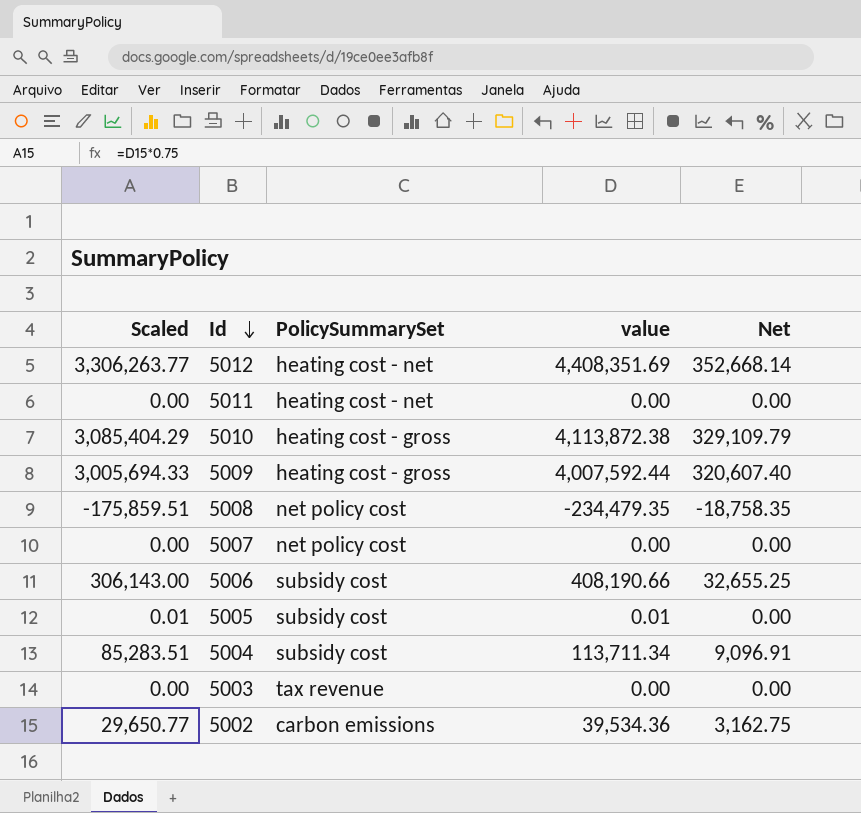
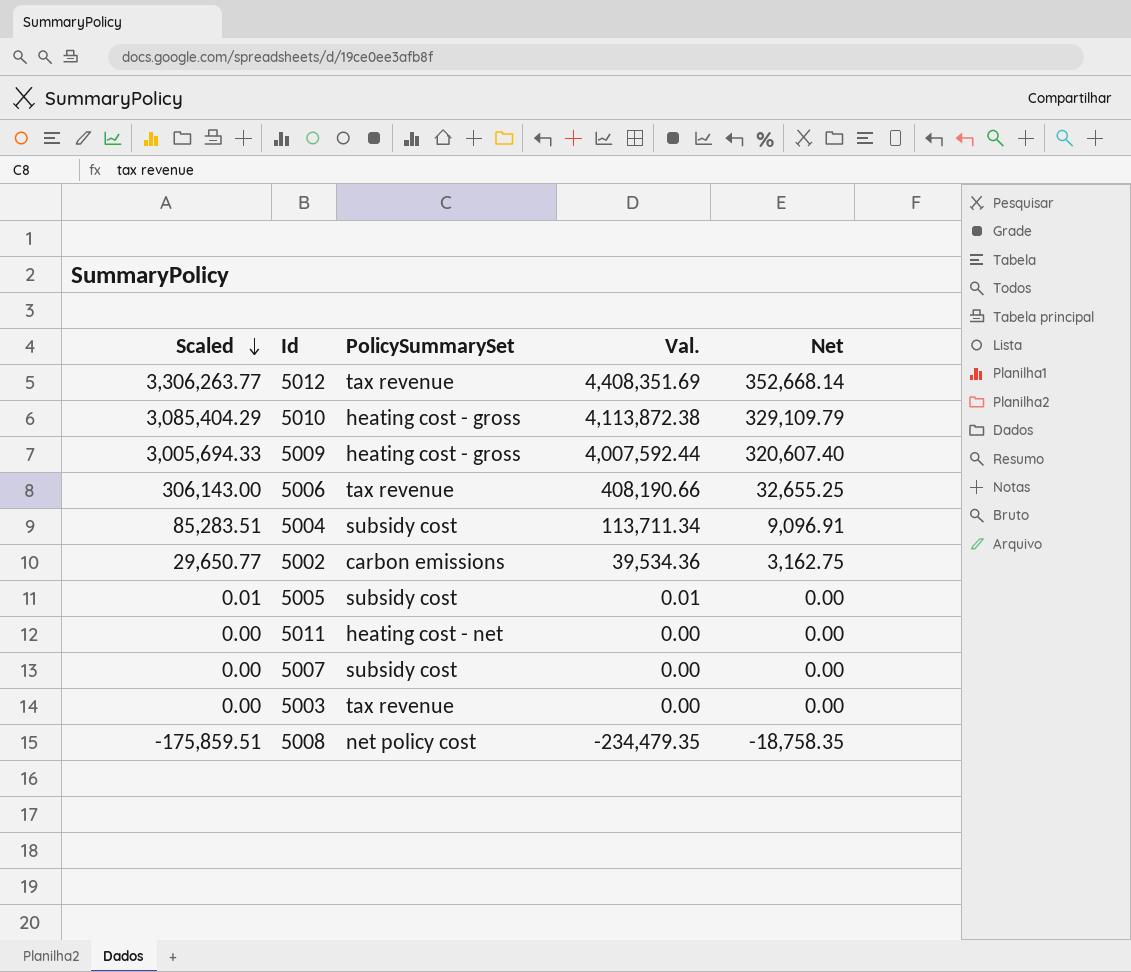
row order: Id descending -> Scaled descending
column name: value -> Val.
5012 | PolicySummarySet: heating cost - net -> tax revenue
5006 | PolicySummarySet: subsidy cost -> tax revenue
5007 | PolicySummarySet: net policy cost -> subsidy cost

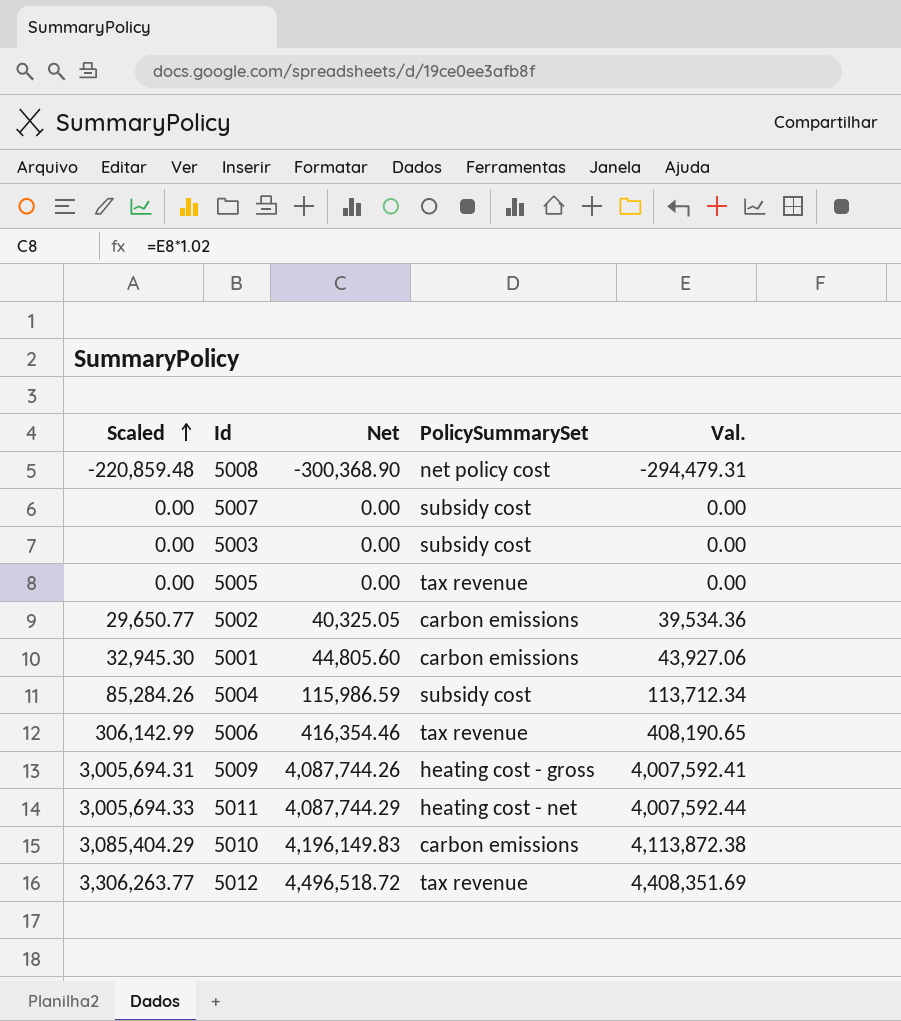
row order: Scaled descending -> Scaled ascending
column Net | formula: [Val.] * 0.08 -> [Val.] * 1.02
column Net | position: 5 -> 3
5008 | Scaled: -175,859.51 -> -220,859.48
5008 | Val.: -234,479.35 -> -294,479.31
5003 | PolicySummarySet: tax revenue -> subsidy cost
5005 | Scaled: 0.01 -> 0.00
5005 | PolicySummarySet: subsidy cost -> tax revenue
5005 | Val.: 0.01 -> 0.00
row 5001: none -> 32,945.30 | 44,805.60 | carbon emissions | 43,927.06
5004 | Scaled: 85,283.51 -> 85,284.26
5004 | Val.: 113,711.34 -> 113,712.34
5006 | Scaled: 306,143.00 -> 306,142.99
5006 | Val.: 408,190.66 -> 408,190.65
5009 | Scaled: 3,005,694.33 -> 3,005,694.31
5009 | Val.: 4,007,592.44 -> 4,007,592.41
5011 | Scaled: 0.00 -> 3,005,694.33
5011 | Val.: 0.00 -> 4,007,592.44
5010 | PolicySummarySet: heating cost - gross -> carbon emissions

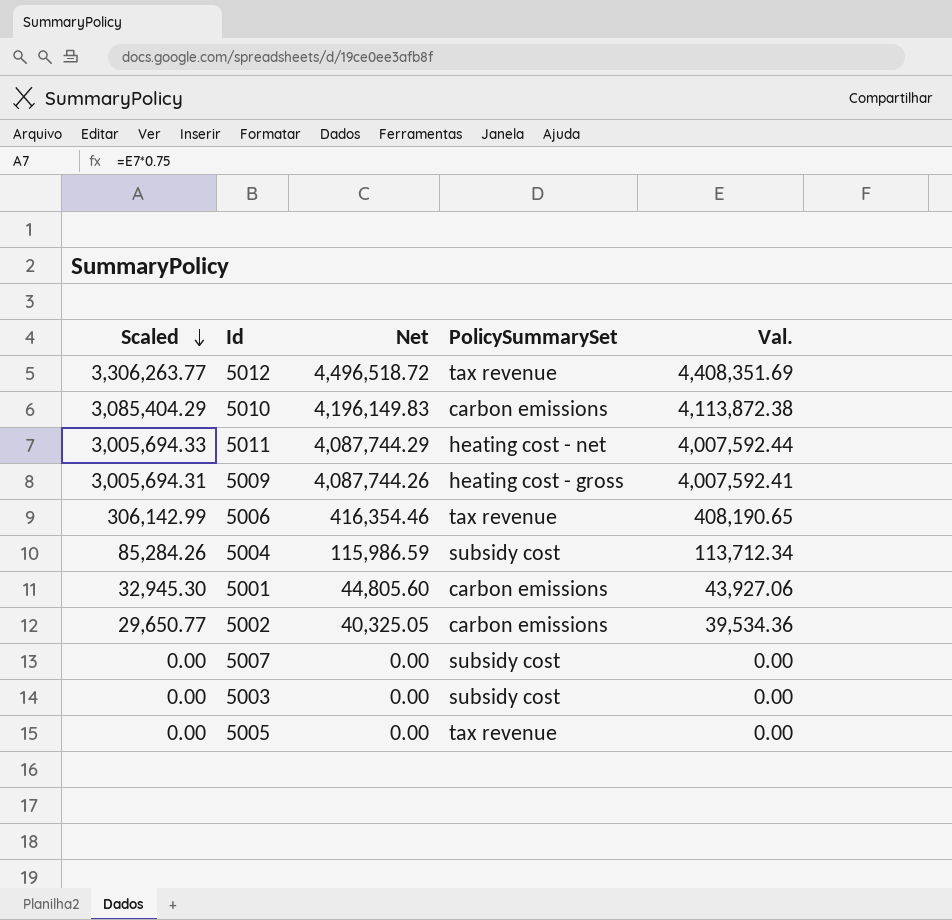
row order: Scaled ascending -> Scaled descending
row 5008: -220,859.48 | -300,368.90 | net policy cost | -294,479.31 -> none

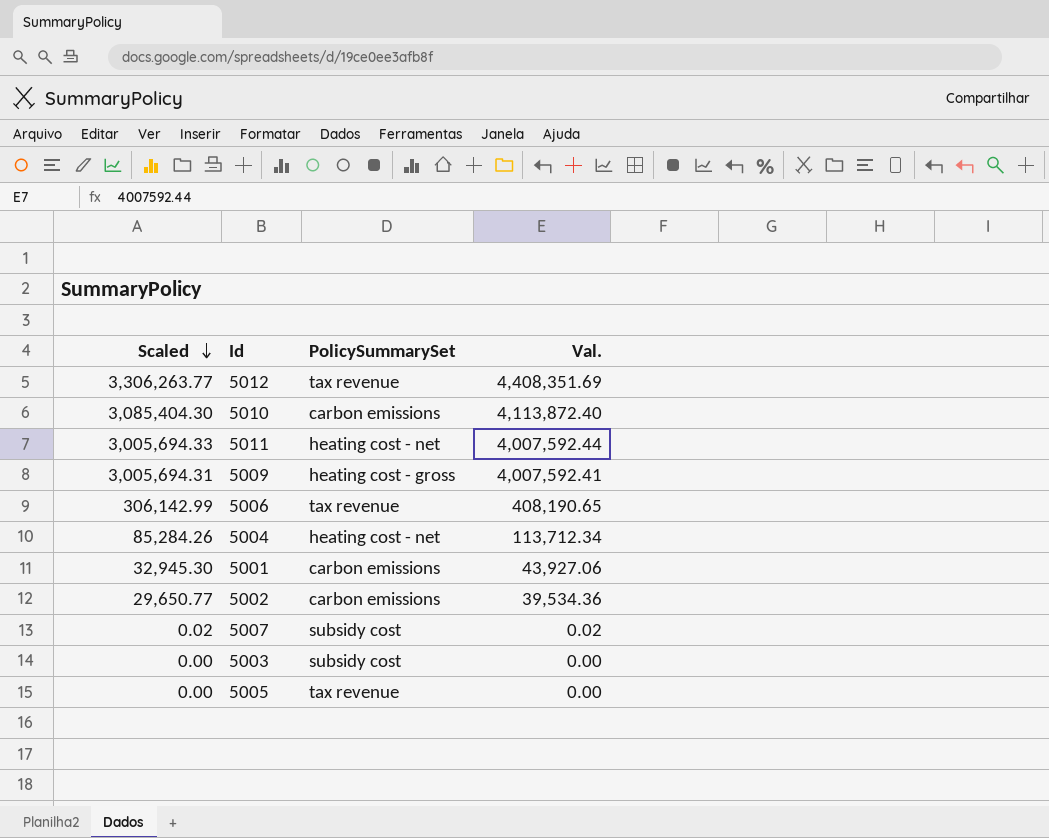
column Net | formula: [Val.] * 1.02 -> none
5010 | Scaled: 3,085,404.29 -> 3,085,404.30
5010 | Val.: 4,113,872.38 -> 4,113,872.40
5004 | PolicySummarySet: subsidy cost -> heating cost - net
5007 | Scaled: 0.00 -> 0.02
5007 | Val.: 0.00 -> 0.02

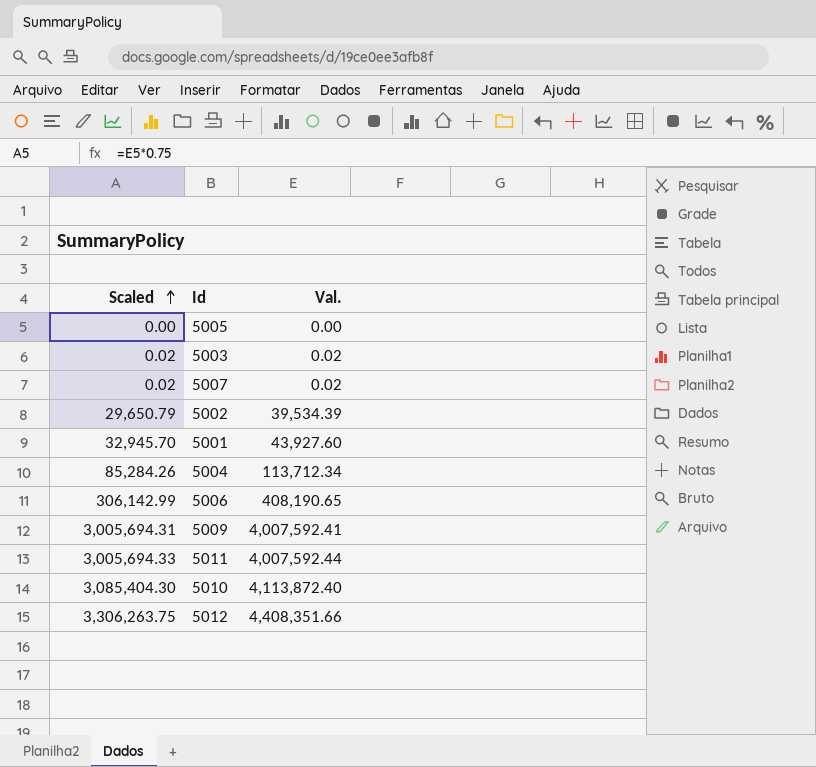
row order: Scaled descending -> Scaled ascending
column PolicySummarySet | position: 3 -> none
5003 | Scaled: 0.00 -> 0.02
5003 | Val.: 0.00 -> 0.02
5002 | Scaled: 29,650.77 -> 29,650.79
5002 | Val.: 39,534.36 -> 39,534.39
5001 | Scaled: 32,945.30 -> 32,945.70
5001 | Val.: 43,927.06 -> 43,927.60
5012 | Scaled: 3,306,263.77 -> 3,306,263.75
5012 | Val.: 4,408,351.69 -> 4,408,351.66

